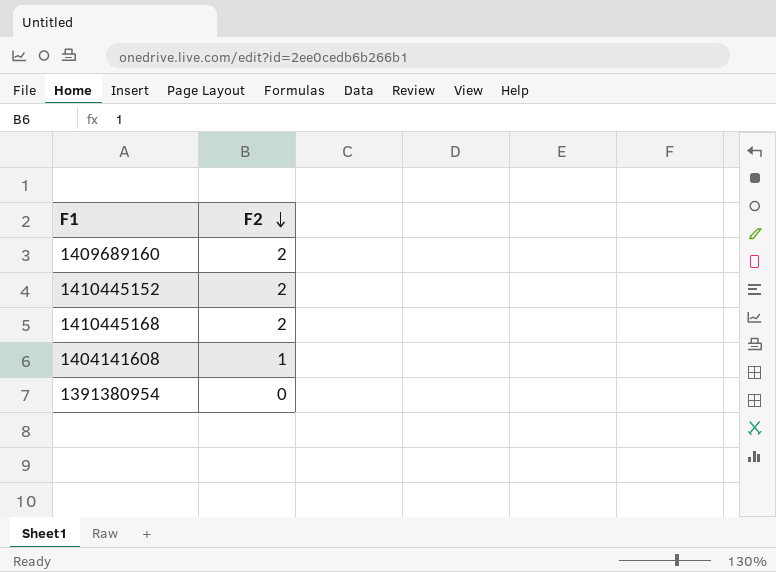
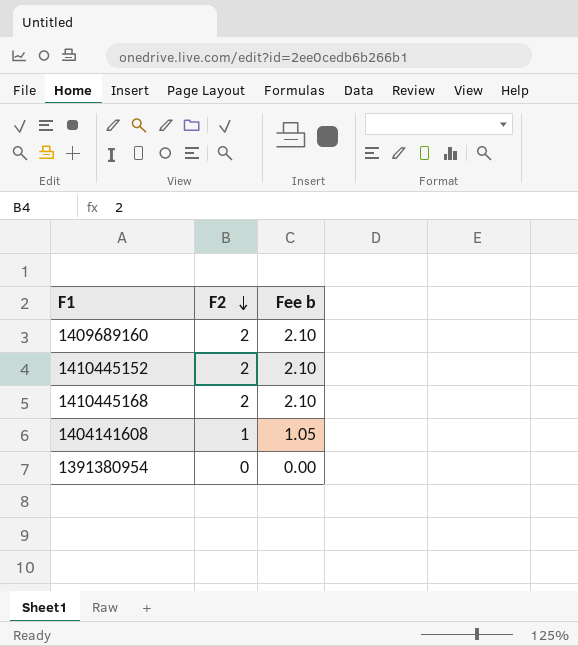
column Fee b | formula: none -> [F2] * 1.05

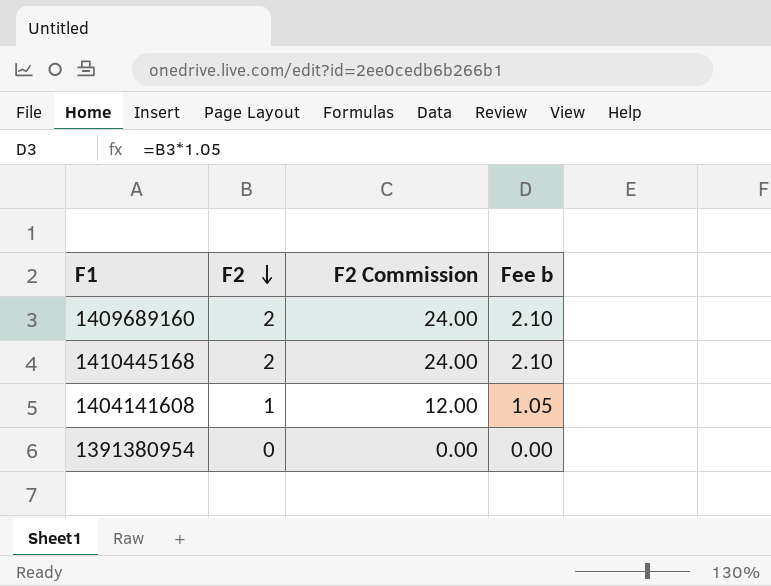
column F2 Commission | formula: none -> [F2] * 12
row 1410445152: 2 | 2.10 -> none

